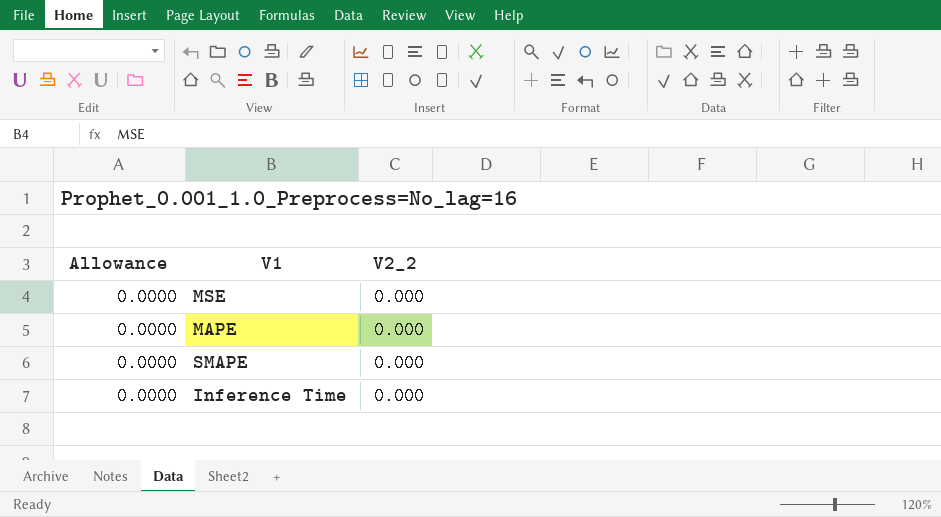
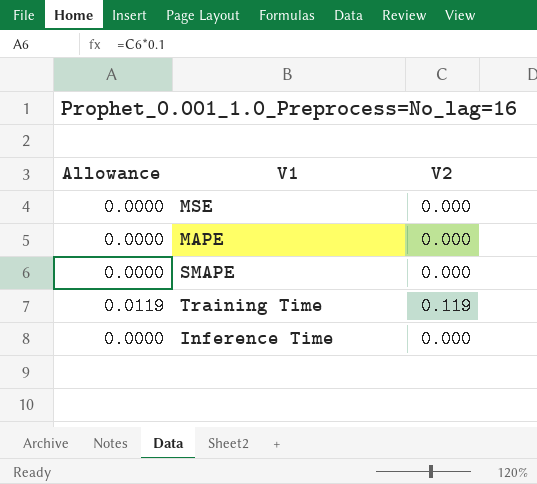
column name: V2_2 -> V2
row Training Time: none -> 0.0119 | 0.119

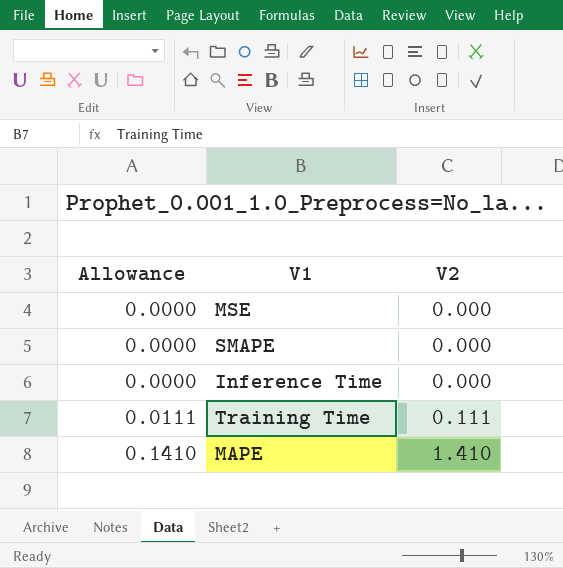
row order: none -> Allowance ascending
Training Time | Allowance: 0.0119 -> 0.0111
Training Time | V2: 0.119 -> 0.111
MAPE | Allowance: 0.0000 -> 0.1410
MAPE | V2: 0.000 -> 1.410

